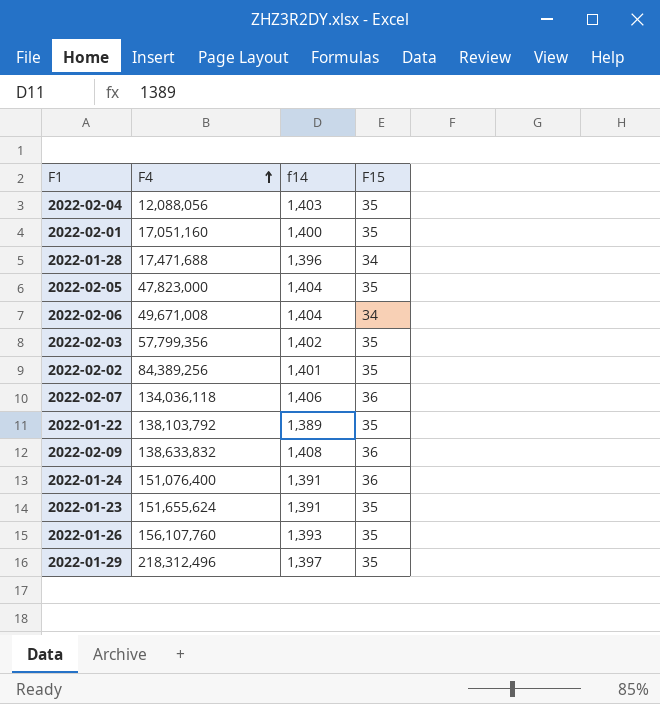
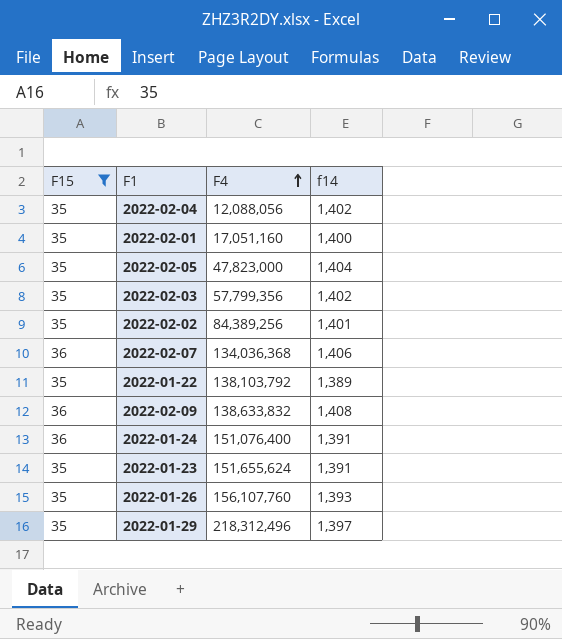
filter: none -> F15 != 34
column F15 | position: 4 -> 1
2022-02-04 | f14: 1,403 -> 1,402
2022-02-07 | F4: 134,036,118 -> 134,036,368

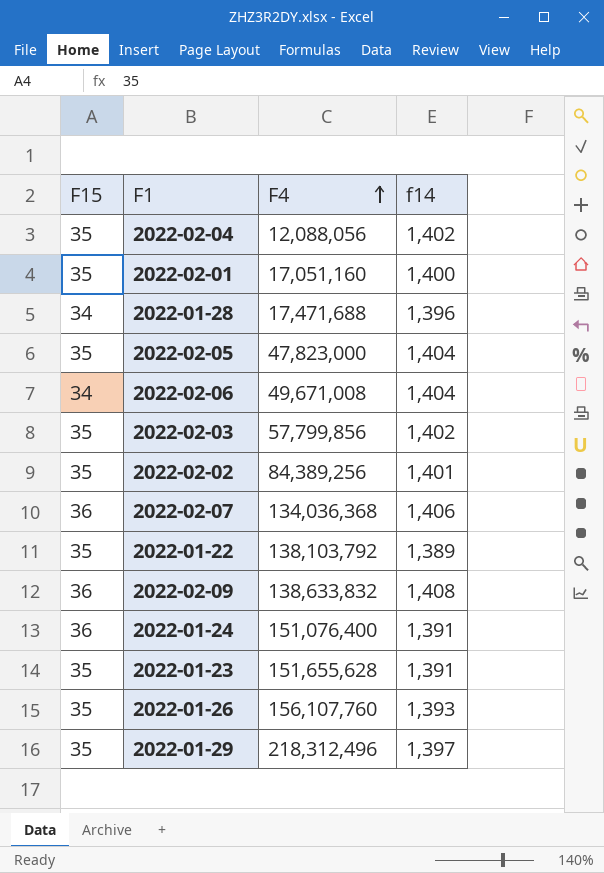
filter: F15 != 34 -> none
2022-02-03 | F4: 57,799,356 -> 57,799,856
2022-01-23 | F4: 151,655,624 -> 151,655,628

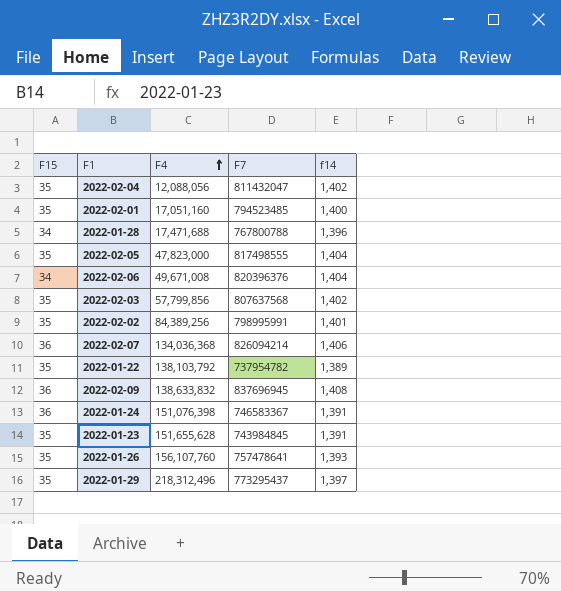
column F7 | position: none -> 4
2022-01-24 | F4: 151,076,400 -> 151,076,398

